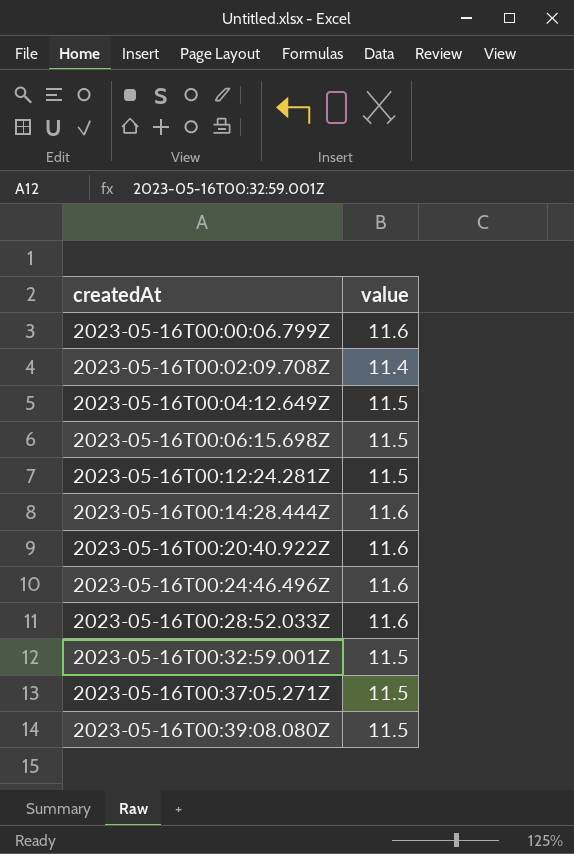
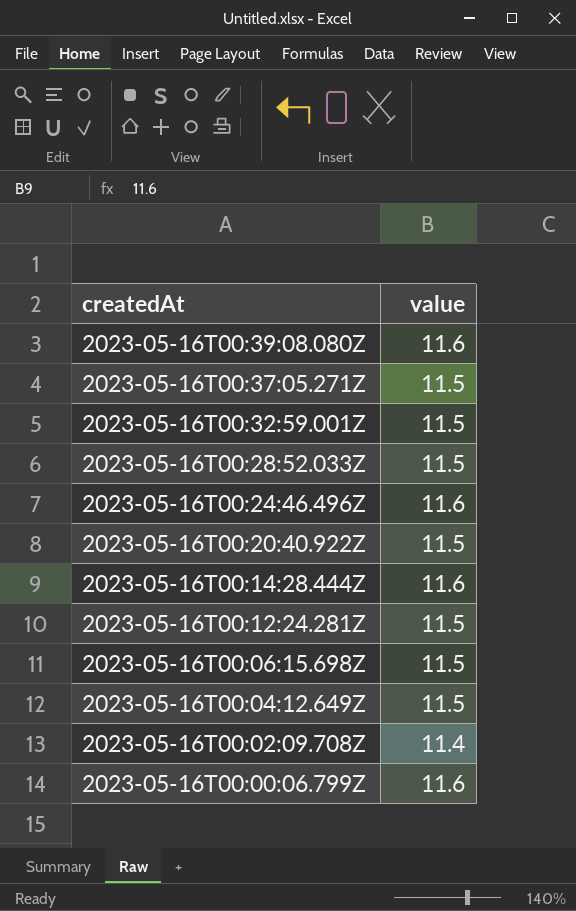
row order: createdAt ascending -> createdAt descending
2023-05-16T00:39:08.080Z | value: 11.5 -> 11.6
2023-05-16T00:28:52.033Z | value: 11.6 -> 11.5
2023-05-16T00:20:40.922Z | value: 11.6 -> 11.5

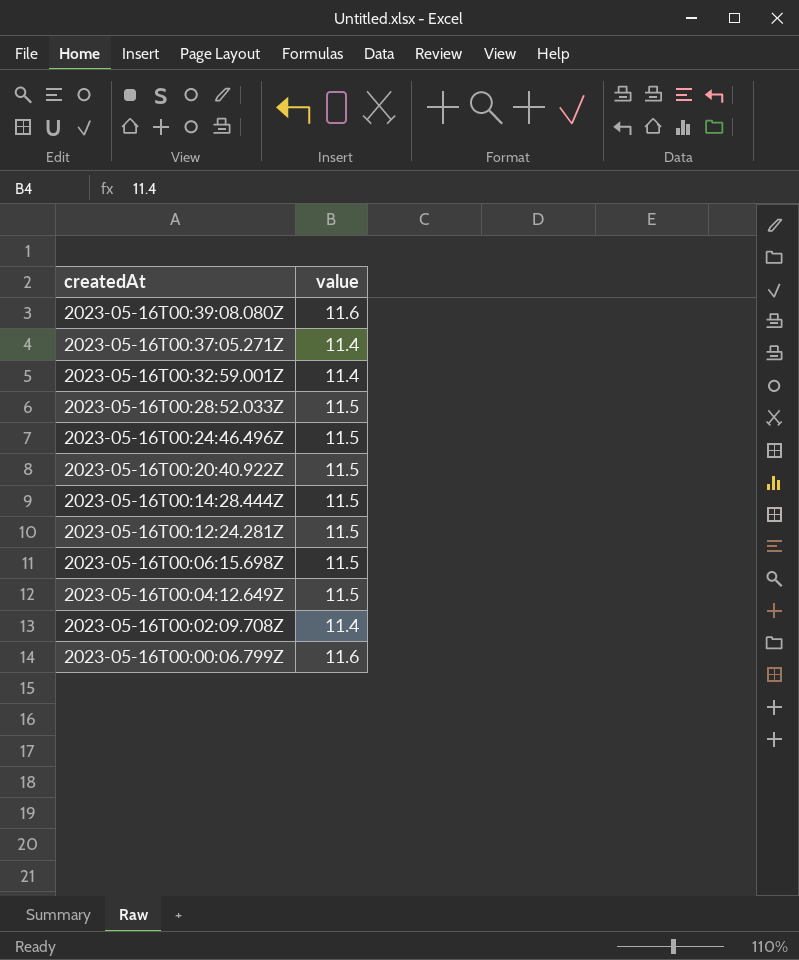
2023-05-16T00:37:05.271Z | value: 11.5 -> 11.4
2023-05-16T00:32:59.001Z | value: 11.5 -> 11.4
2023-05-16T00:24:46.496Z | value: 11.6 -> 11.5
2023-05-16T00:14:28.444Z | value: 11.6 -> 11.5

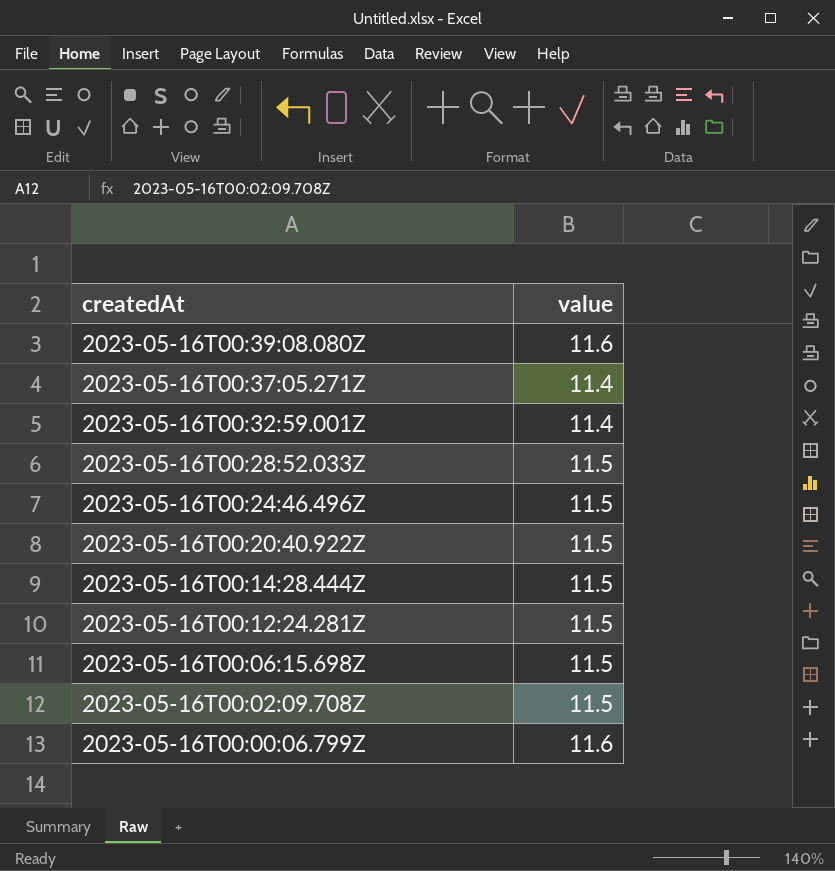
row 2023-05-16T00:04:12.649Z: 11.5 -> none
2023-05-16T00:02:09.708Z | value: 11.4 -> 11.5

